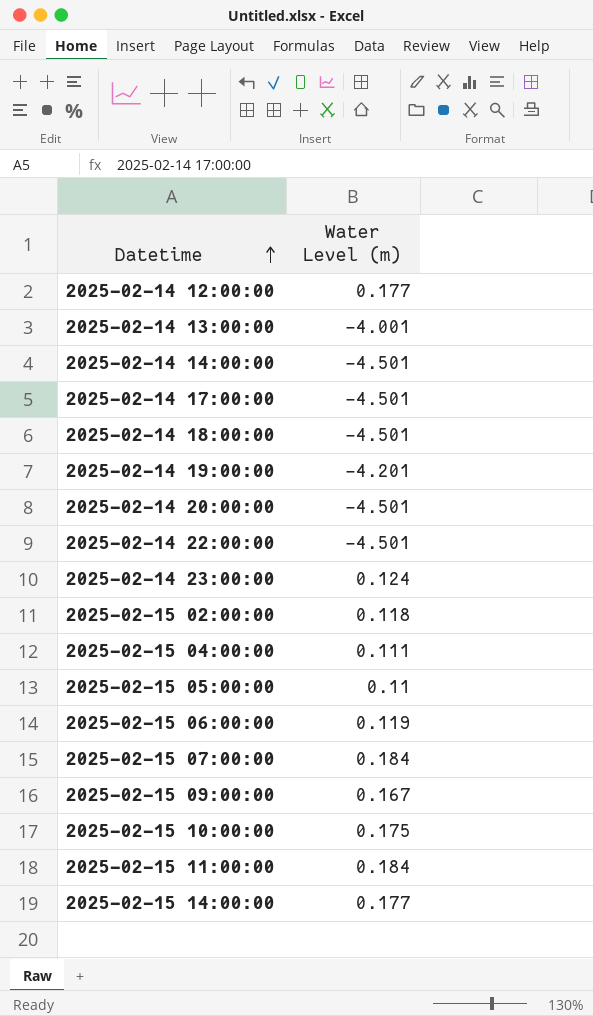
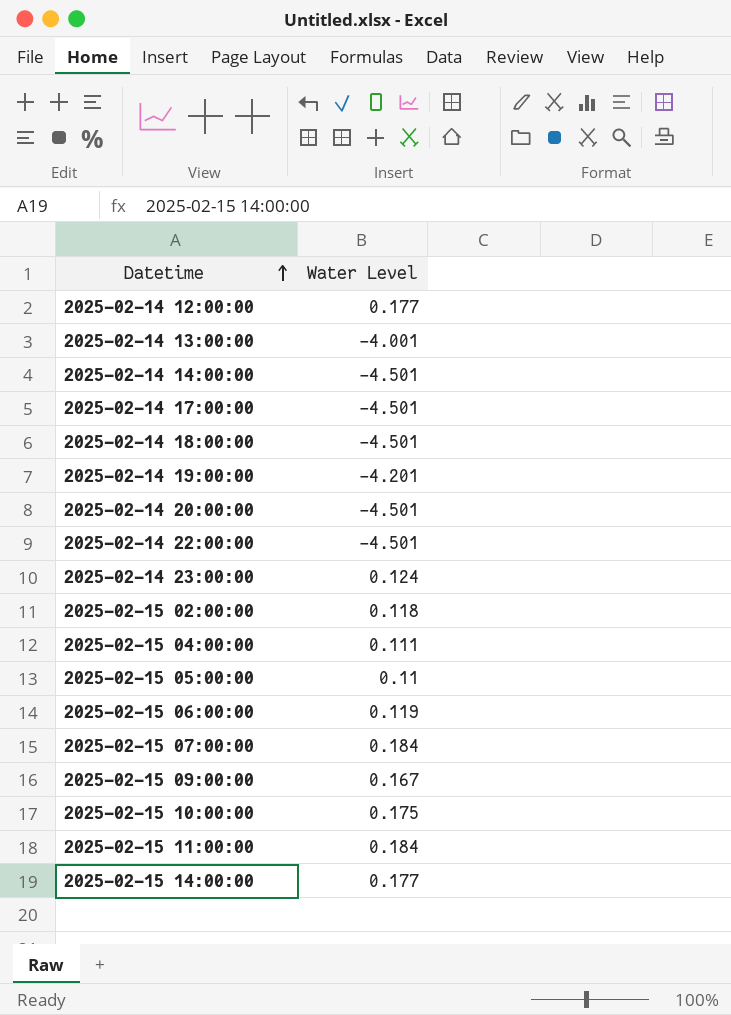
column name: Water Level (m) -> Water Level

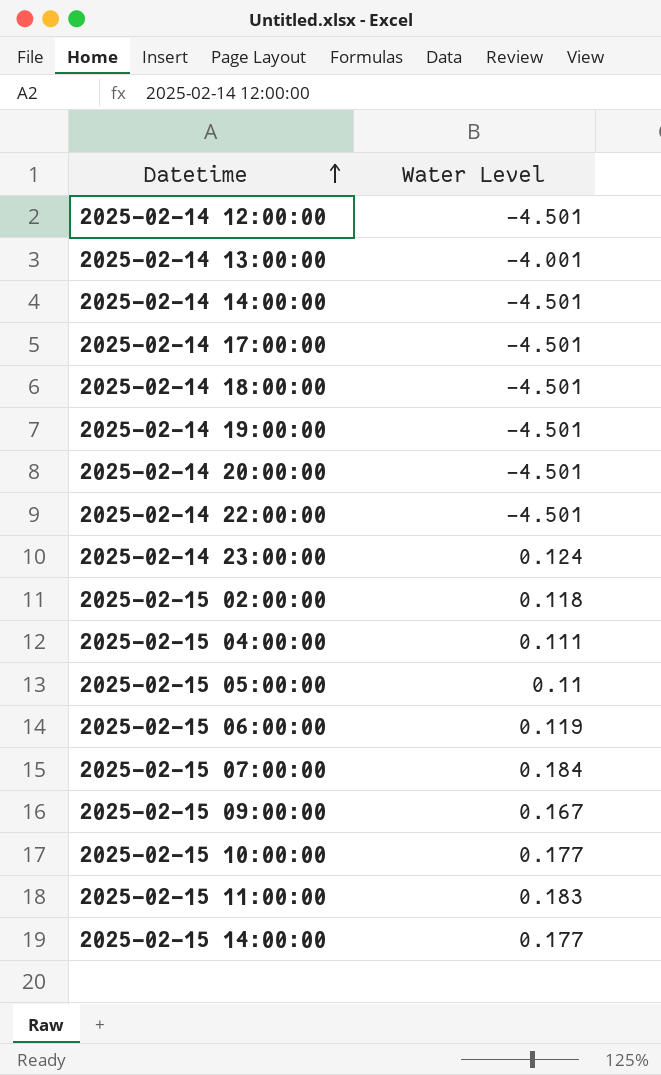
2025-02-14 12:00:00 | Water Level: 0.177 -> -4.501
2025-02-14 19:00:00 | Water Level: -4.201 -> -4.501
2025-02-15 10:00:00 | Water Level: 0.175 -> 0.177
2025-02-15 11:00:00 | Water Level: 0.184 -> 0.183

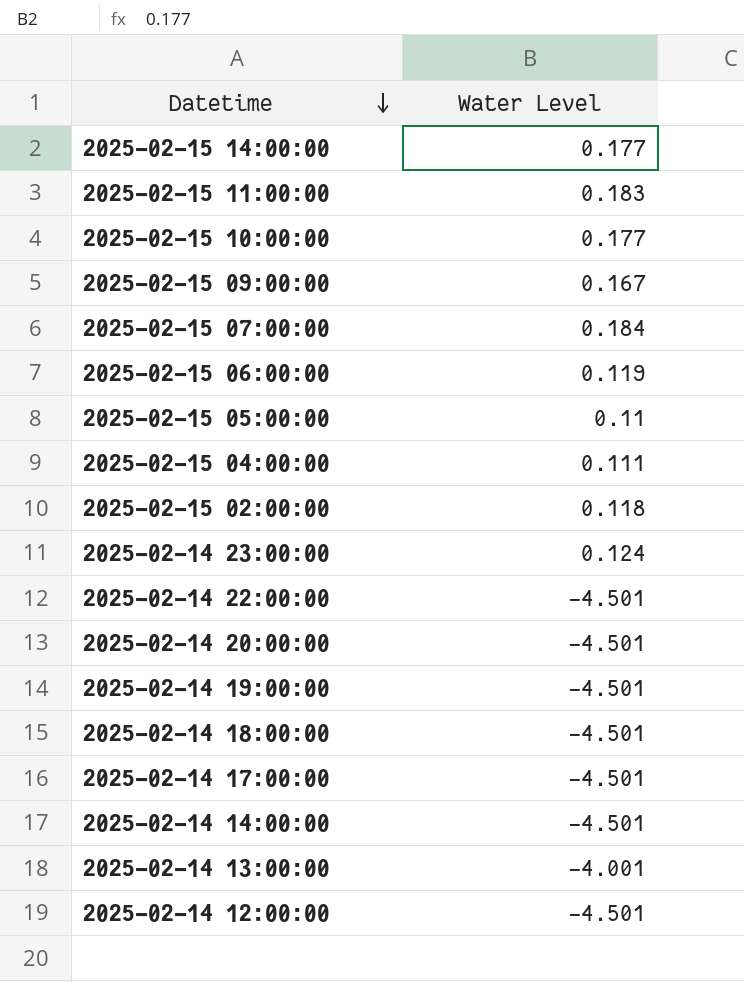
row order: Datetime ascending -> Datetime descending

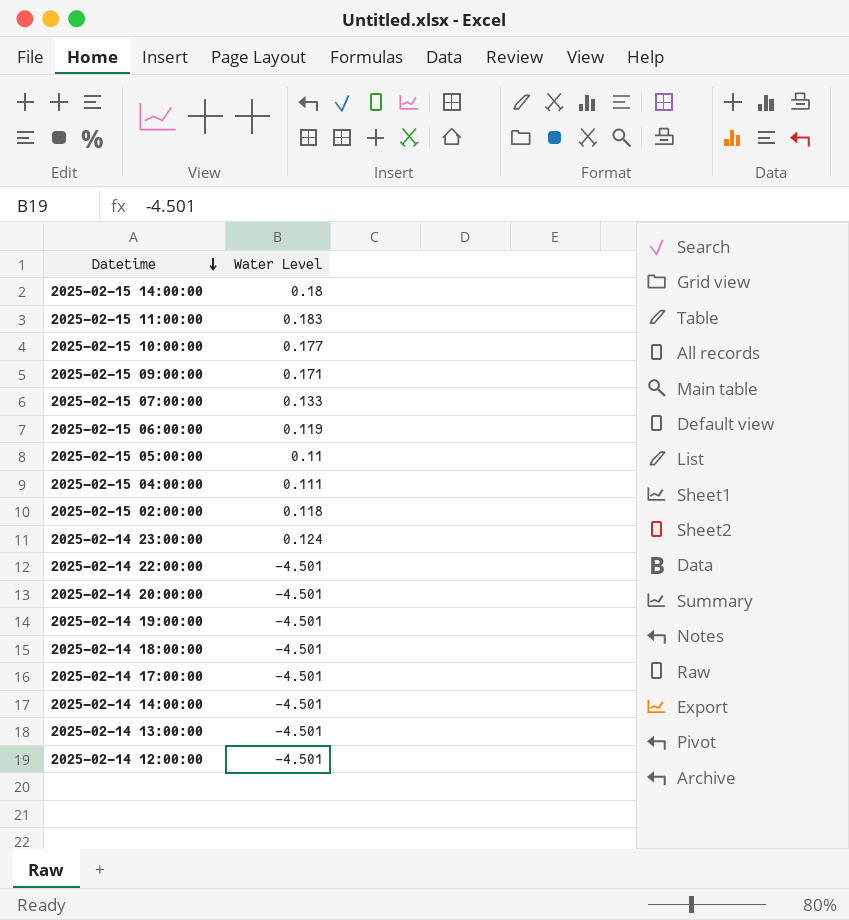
2025-02-15 14:00:00 | Water Level: 0.177 -> 0.18
2025-02-15 09:00:00 | Water Level: 0.167 -> 0.171
2025-02-15 07:00:00 | Water Level: 0.184 -> 0.133
2025-02-14 13:00:00 | Water Level: -4.001 -> -4.501

